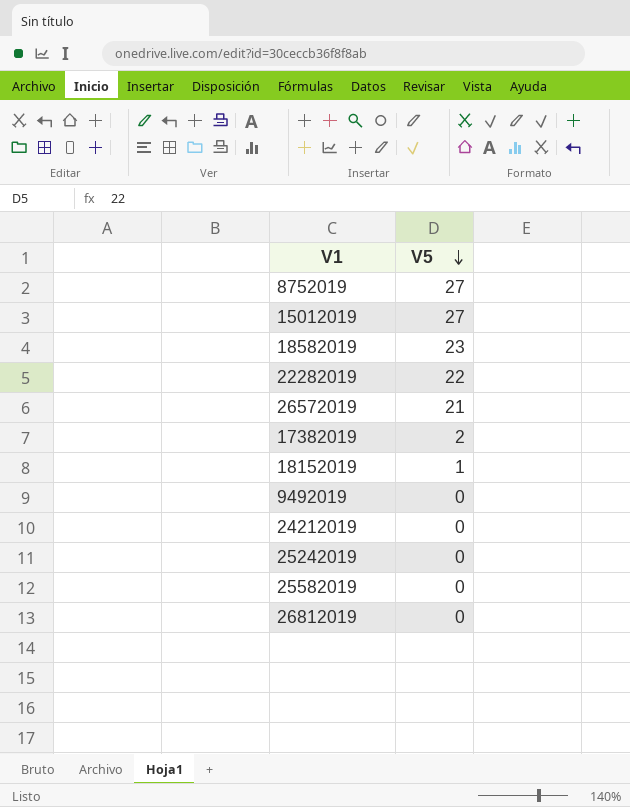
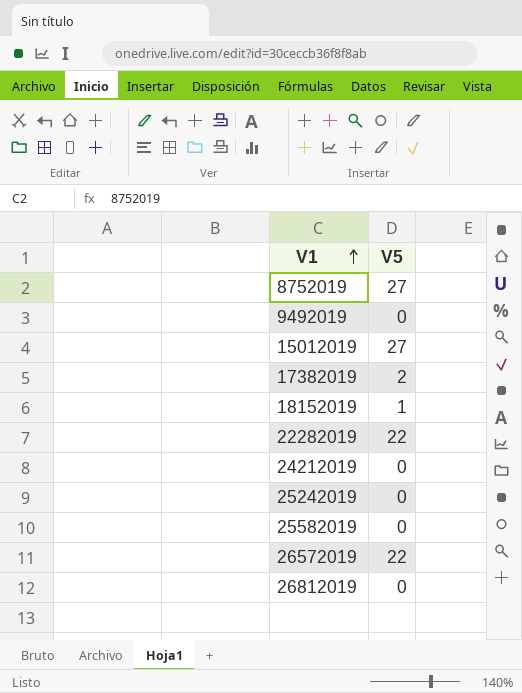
row order: V5 descending -> V1 ascending
row 18582019: 23 -> none
26572019 | V5: 21 -> 22

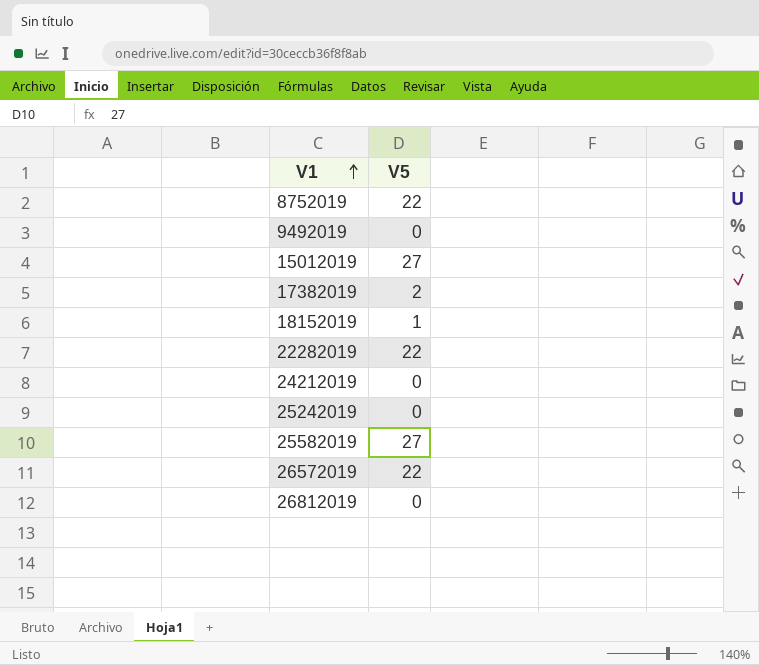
8752019 | V5: 27 -> 22
25582019 | V5: 0 -> 27

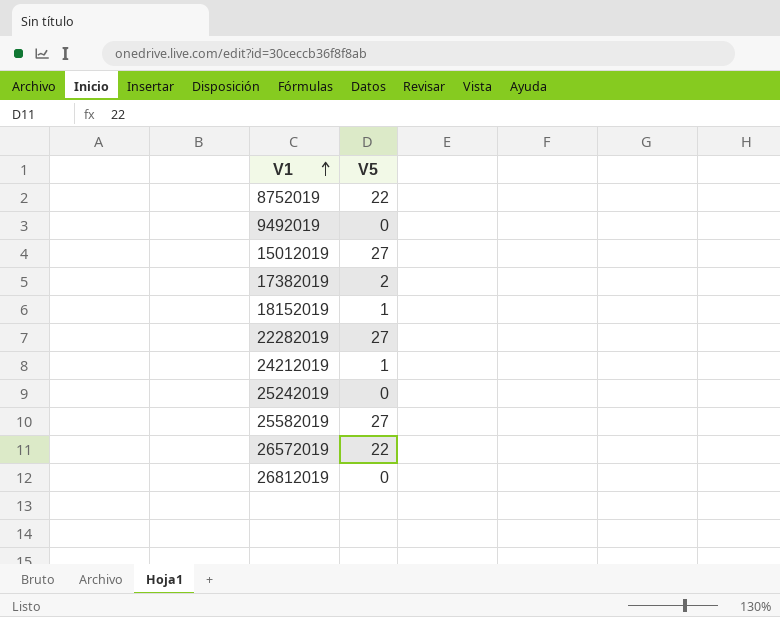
22282019 | V5: 22 -> 27
24212019 | V5: 0 -> 1

